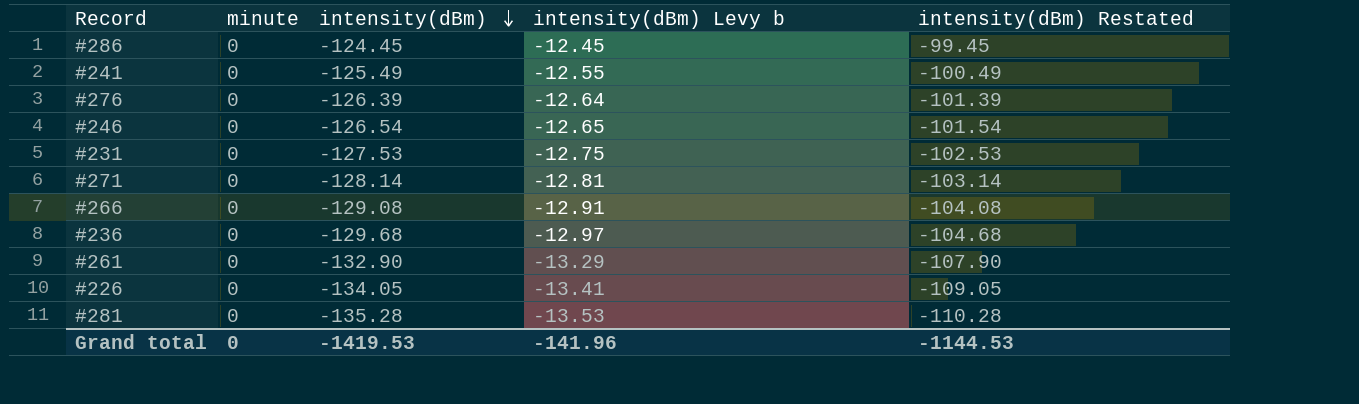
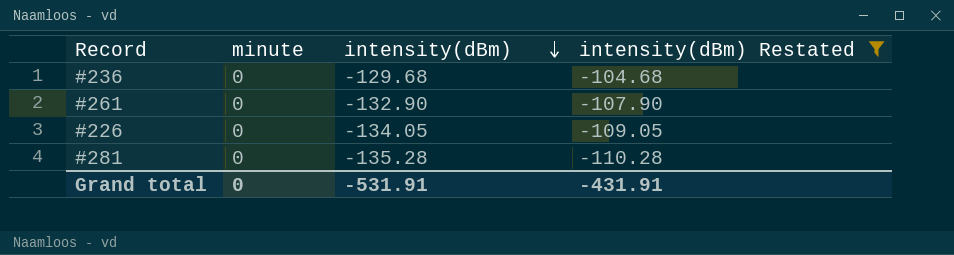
filter: none -> intensity(dBm) Restated <= -104.68
column intensity(dBm) Levy b | formula: [intensity(dBm)] * 0.1 -> none
Grand total | intensity(dBm): -1419.53 -> -531.91
Grand total | intensity(dBm) Restated: -1144.53 -> -431.91

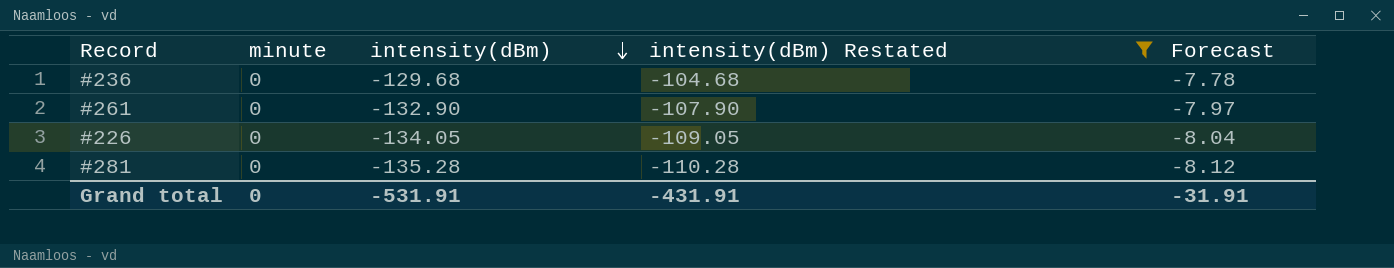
column Forecast | formula: none -> [intensity(dBm)] * 0.06

